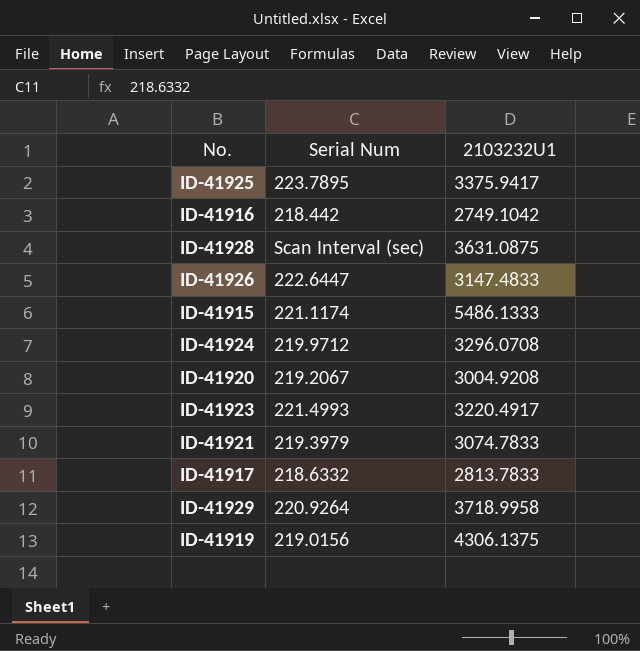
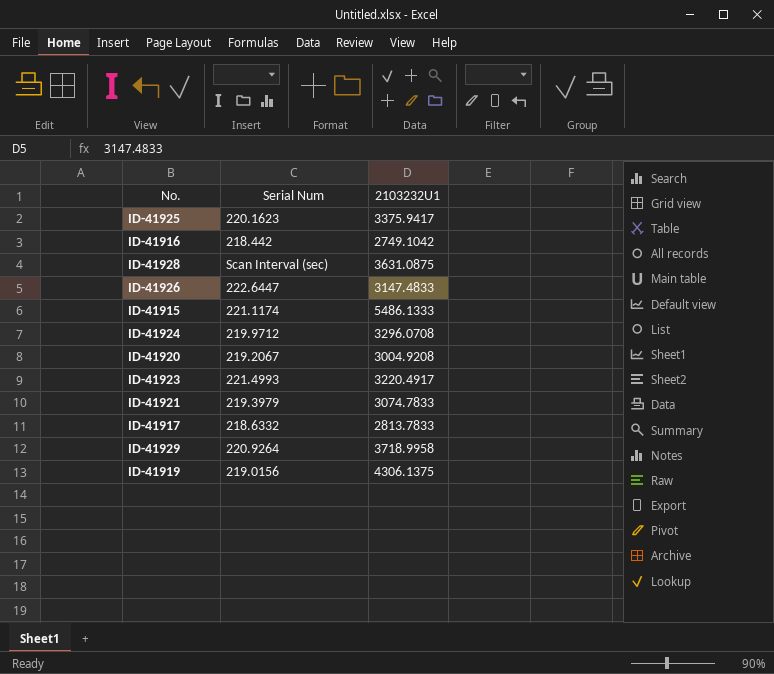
ID-41925 | Serial Num: 223.7895 -> 220.1623

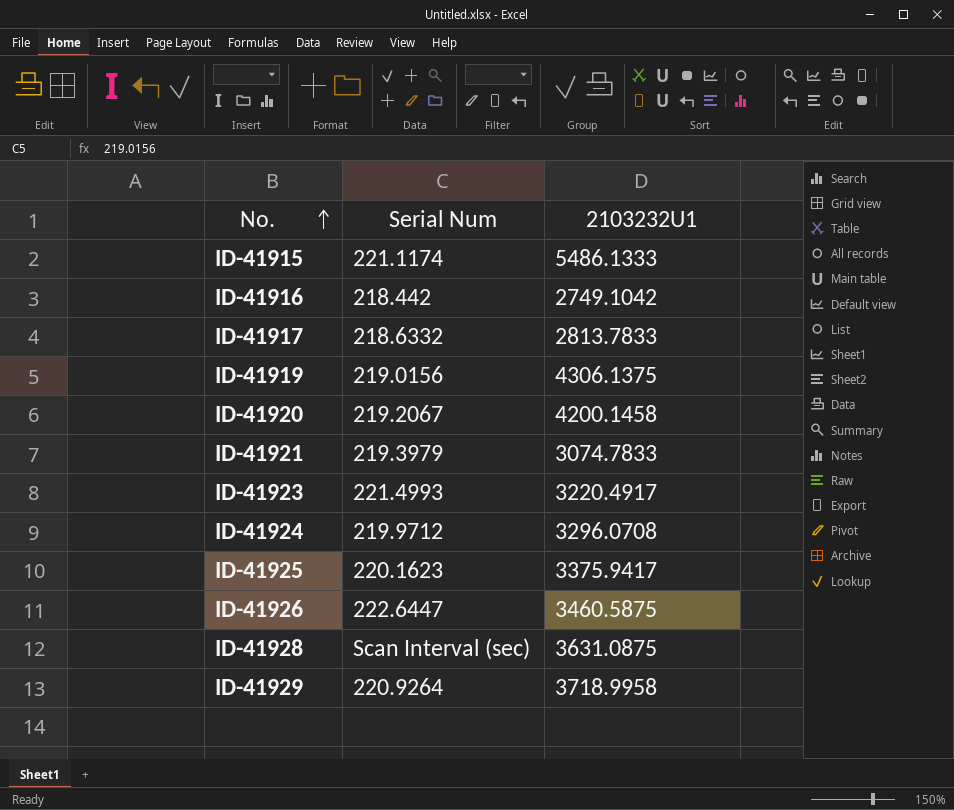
row order: none -> No. ascending
ID-41920 | 2103232U1: 3004.9208 -> 4200.1458
ID-41926 | 2103232U1: 3147.4833 -> 3460.5875

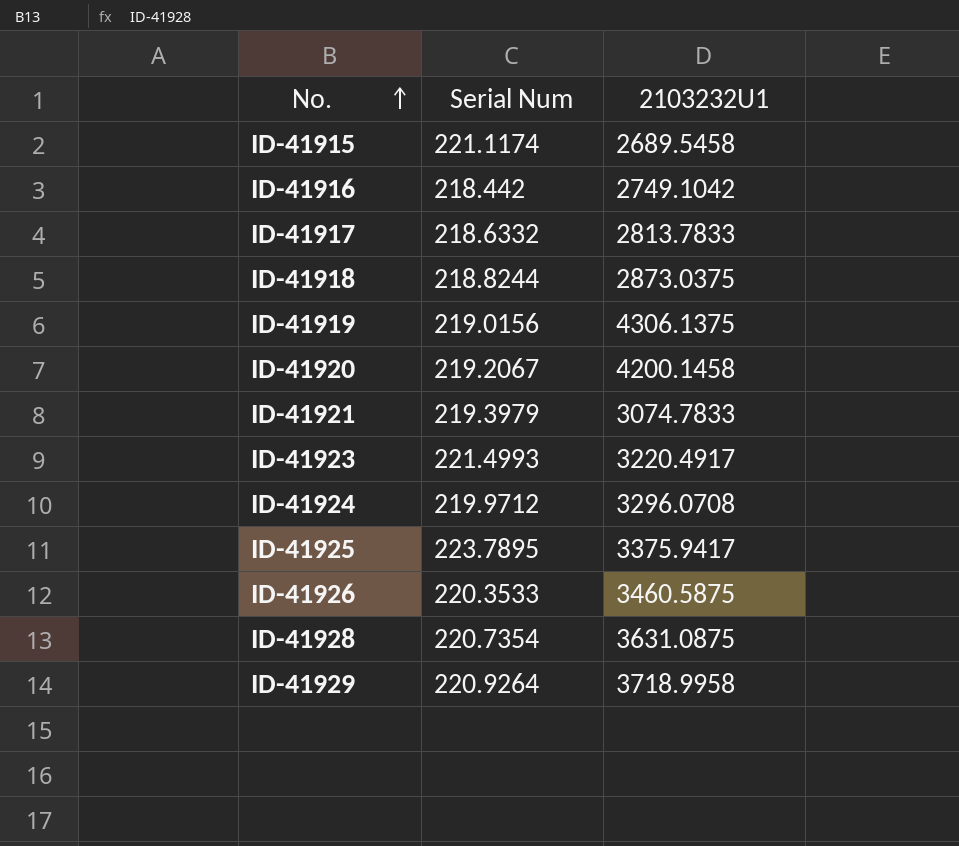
ID-41915 | 2103232U1: 5486.1333 -> 2689.5458
row ID-41918: none -> 218.8244 | 2873.0375
ID-41925 | Serial Num: 220.1623 -> 223.7895
ID-41926 | Serial Num: 222.6447 -> 220.3533
ID-41928 | Serial Num: Scan Interval (sec) -> 220.7354

